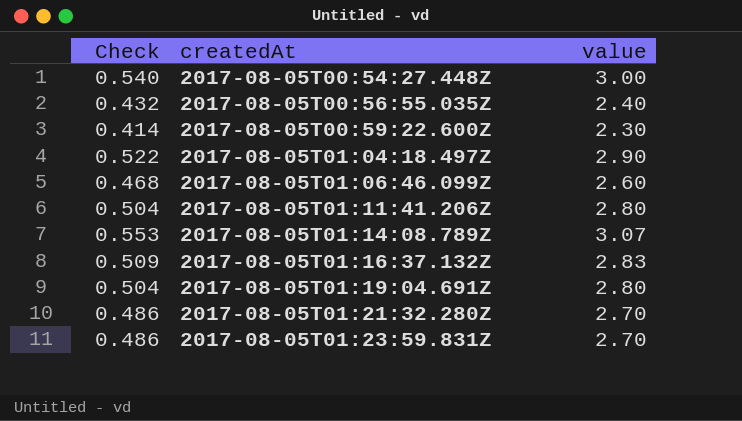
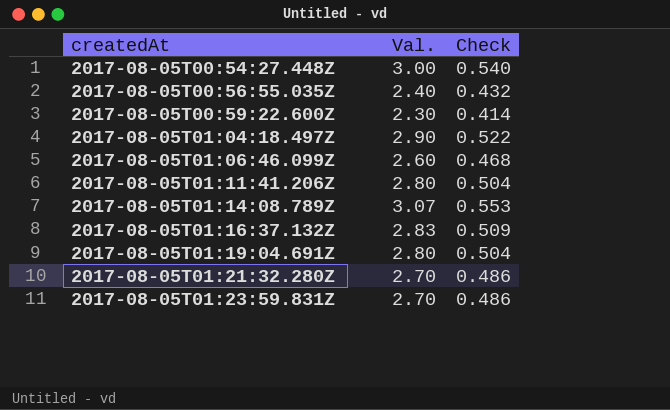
column name: value -> Val.
column Check | position: 1 -> 3

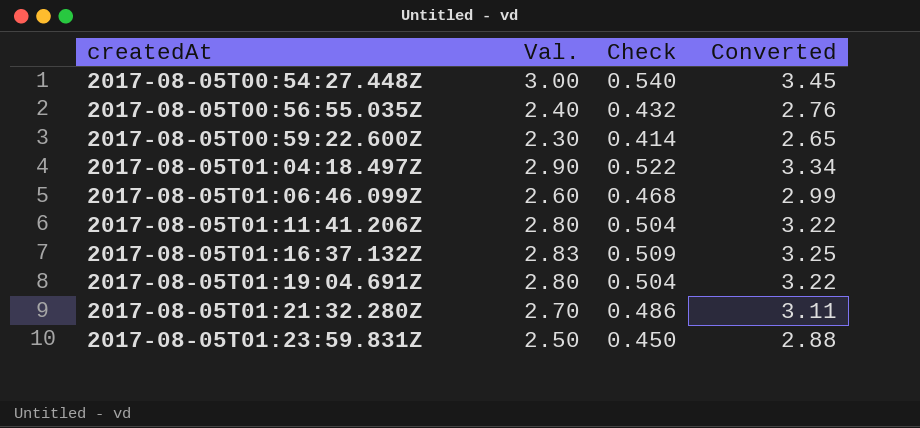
column Converted | formula: none -> [Val.] * 1.15
row 2017-08-05T01:14:08.789Z: 3.07 | 0.553 -> none
2017-08-05T01:23:59.831Z | Val.: 2.70 -> 2.50
2017-08-05T01:23:59.831Z | Check: 0.486 -> 0.450

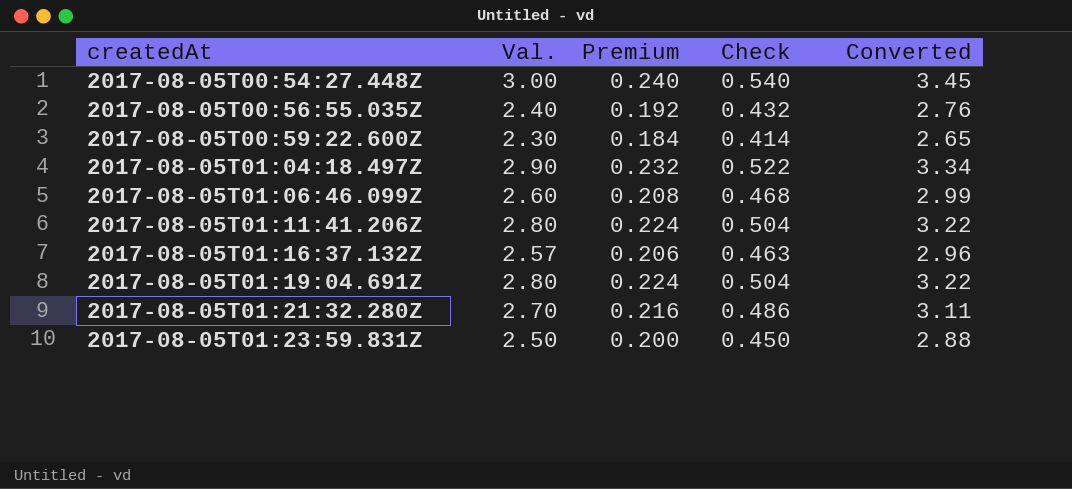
column Premium | formula: none -> [Val.] * 0.08
2017-08-05T01:16:37.132Z | Val.: 2.83 -> 2.57
2017-08-05T01:16:37.132Z | Check: 0.509 -> 0.463
2017-08-05T01:16:37.132Z | Converted: 3.25 -> 2.96

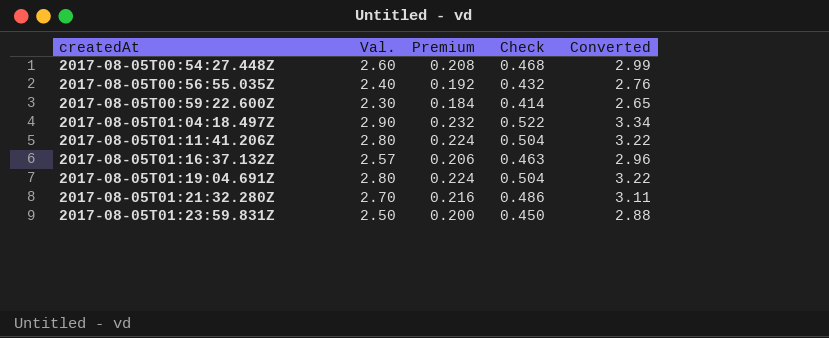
row 2017-08-05T01:06:46.099Z: 2.60 | 0.208 | 0.468 | 2.99 -> none
2017-08-05T00:54:27.448Z | Val.: 3.00 -> 2.60
2017-08-05T00:54:27.448Z | Premium: 0.240 -> 0.208
2017-08-05T00:54:27.448Z | Check: 0.540 -> 0.468
2017-08-05T00:54:27.448Z | Converted: 3.45 -> 2.99

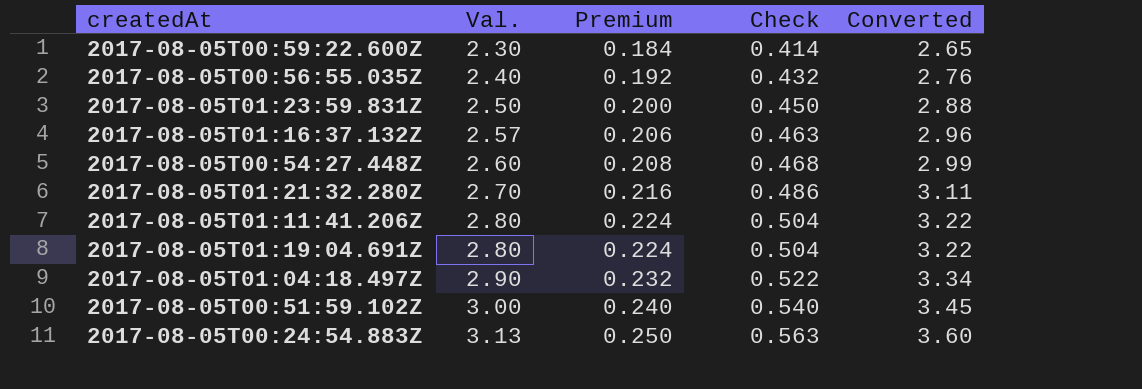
row order: createdAt ascending -> Val. ascending
row 2017-08-05T00:51:59.102Z: none -> 3.00 | 0.240 | 0.540 | 3.45
row 2017-08-05T00:24:54.883Z: none -> 3.13 | 0.250 | 0.563 | 3.60

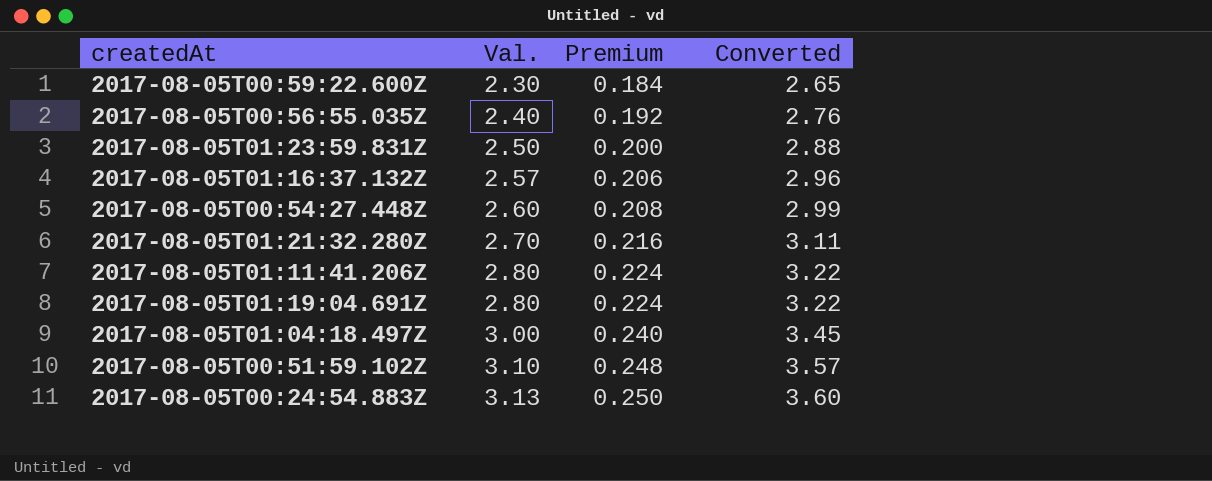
column Check | formula: [Val.] * 0.18 -> none
2017-08-05T01:04:18.497Z | Val.: 2.90 -> 3.00
2017-08-05T01:04:18.497Z | Premium: 0.232 -> 0.240
2017-08-05T01:04:18.497Z | Converted: 3.34 -> 3.45
2017-08-05T00:51:59.102Z | Val.: 3.00 -> 3.10
2017-08-05T00:51:59.102Z | Premium: 0.240 -> 0.248
2017-08-05T00:51:59.102Z | Converted: 3.45 -> 3.57

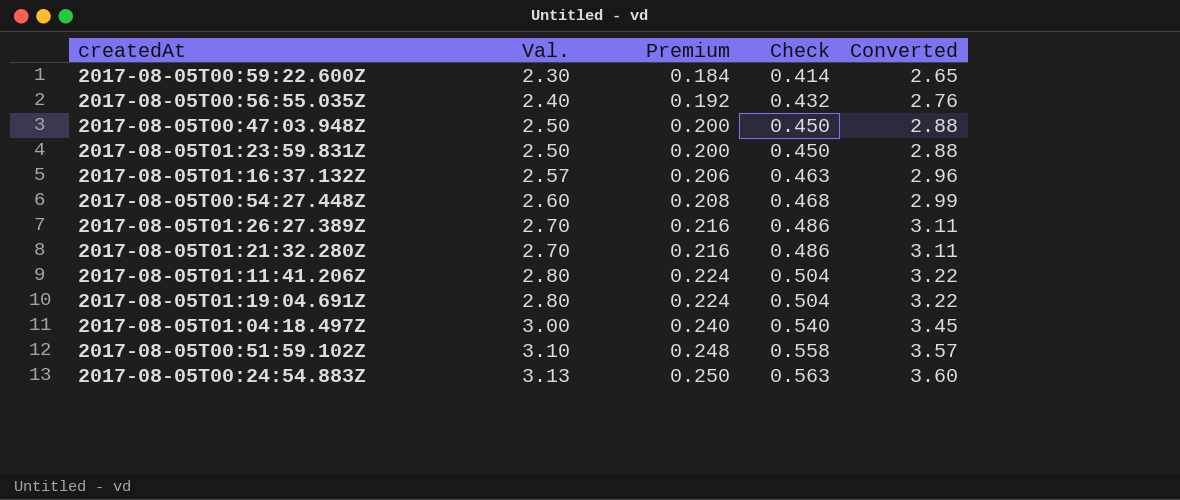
column Check | formula: none -> [Val.] * 0.18
row 2017-08-05T00:47:03.948Z: none -> 2.50 | 0.200 | 0.450 | 2.88
row 2017-08-05T01:26:27.389Z: none -> 2.70 | 0.216 | 0.486 | 3.11

